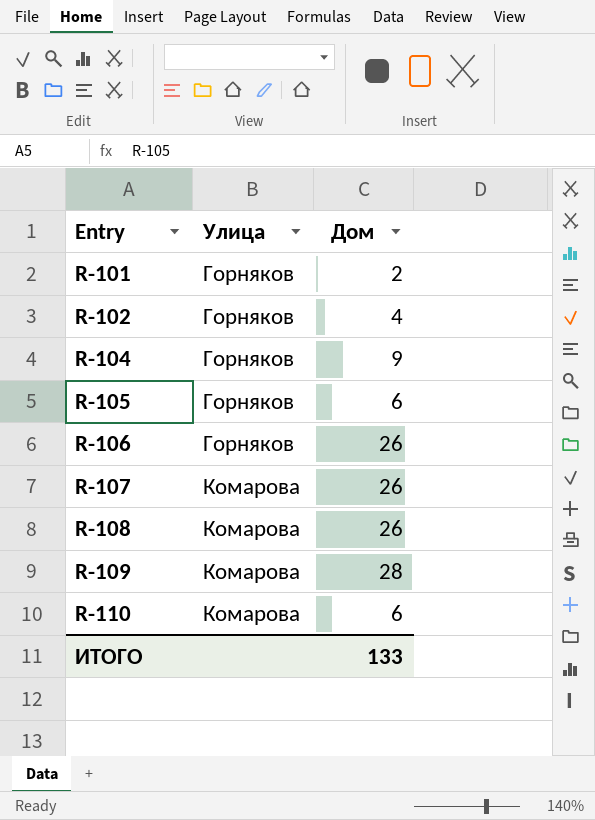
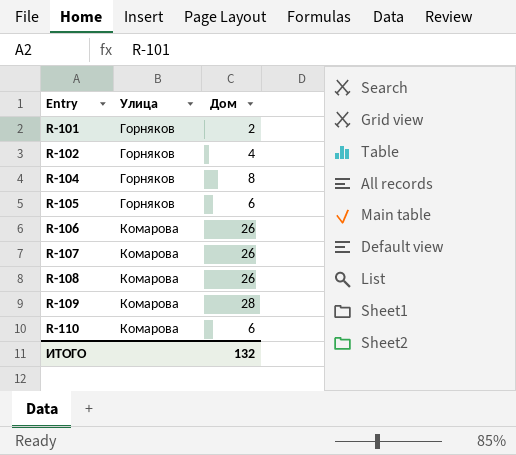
R-104 | Дом: 9 -> 8
R-106 | Улица: Горняков -> Комарова
ИТОГО | Дом: 133 -> 132

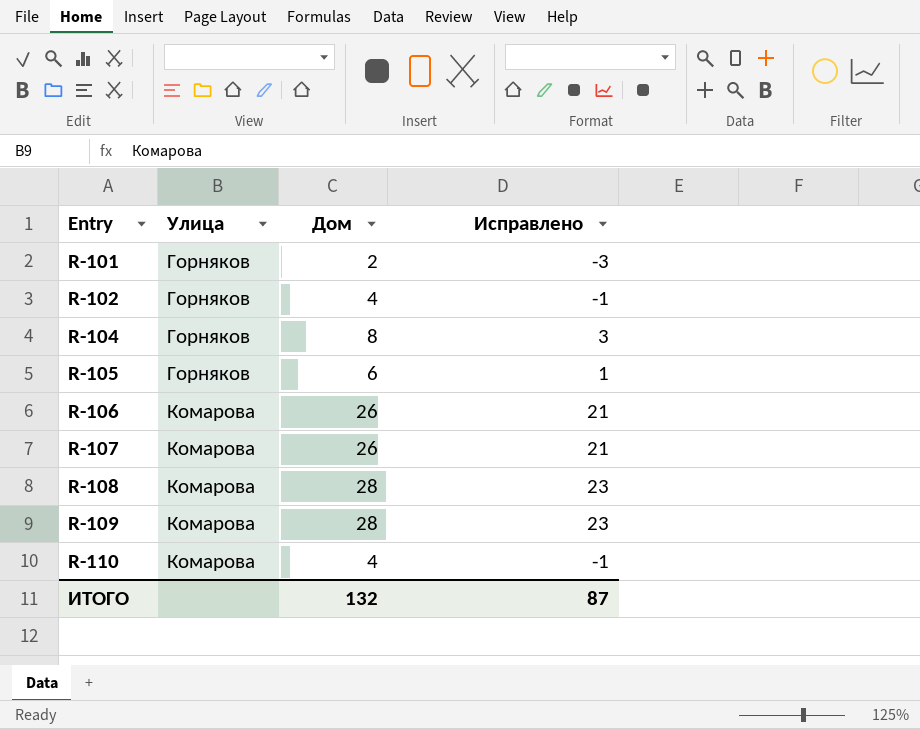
column Исправлено | formula: none -> [Дом] - 5
R-108 | Дом: 26 -> 28
R-110 | Дом: 6 -> 4

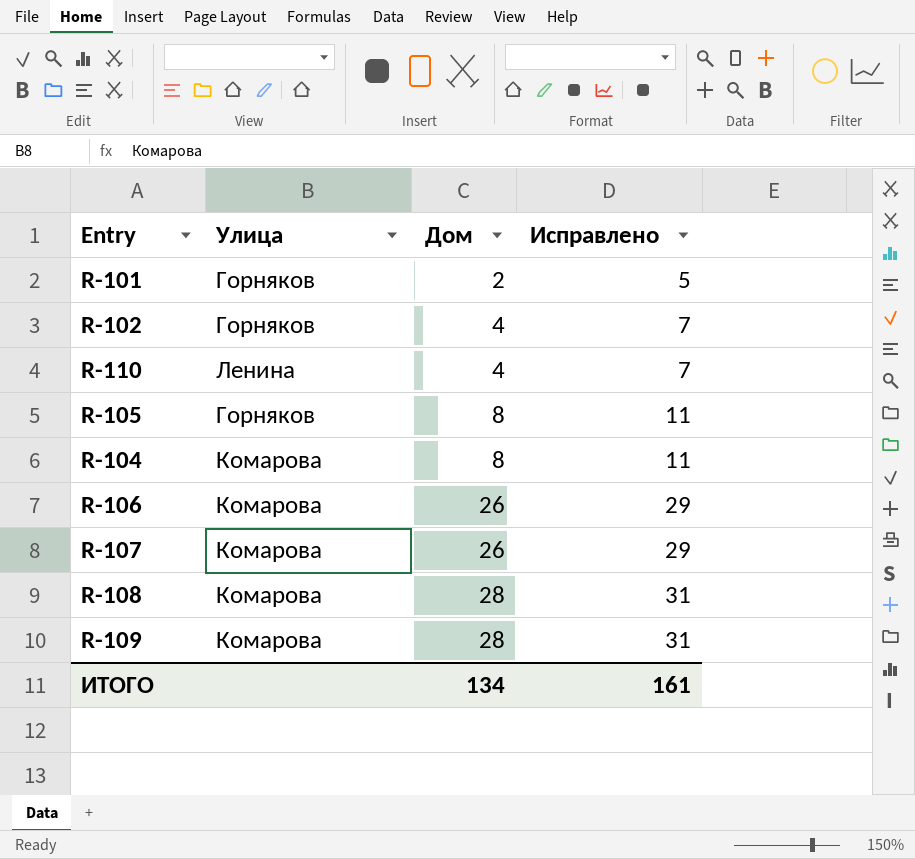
row order: Entry ascending -> Дом ascending
column Исправлено | formula: [Дом] - 5 -> [Дом] + 3
R-110 | Улица: Комарова -> Ленина
R-105 | Дом: 6 -> 8
R-104 | Улица: Горняков -> Комарова
ИТОГО | Дом: 132 -> 134
ИТОГО | Исправлено: 87 -> 161

